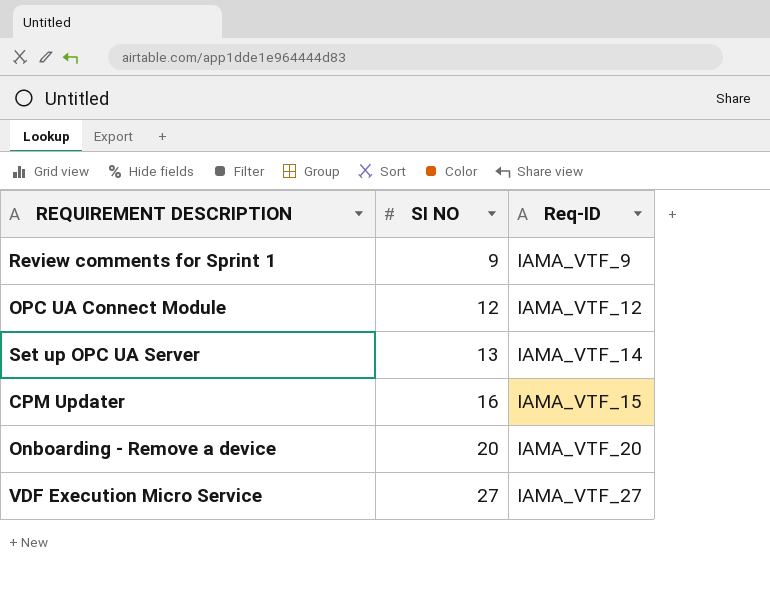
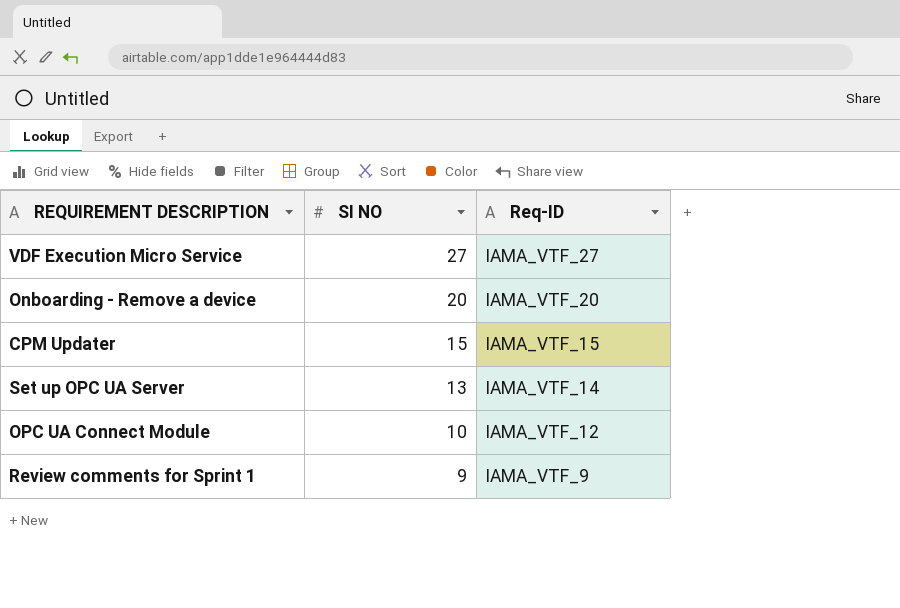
row order: SI NO ascending -> SI NO descending
CPM Updater | SI NO: 16 -> 15
OPC UA Connect Module | SI NO: 12 -> 10

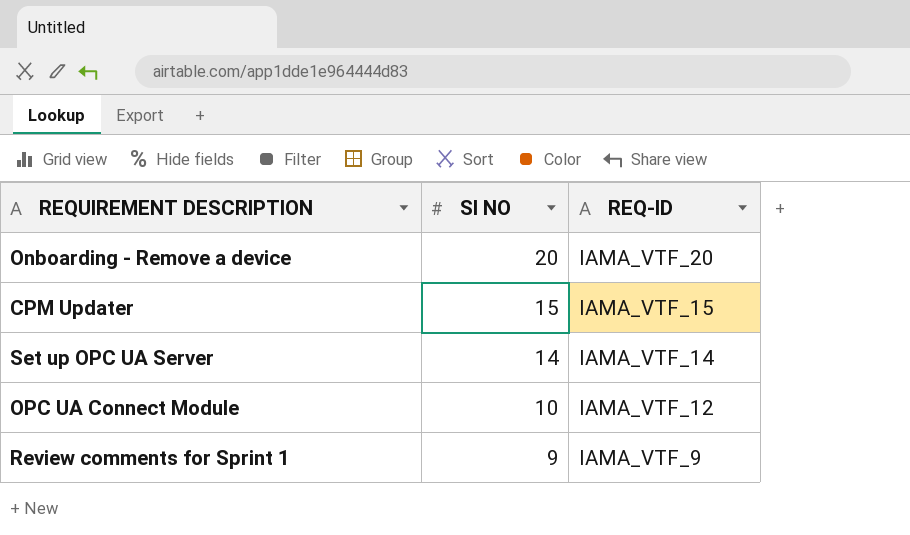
column name: Req-ID -> REQ-ID
row VDF Execution Micro Service: 27 | IAMA_VTF_27 -> none
Set up OPC UA Server | SI NO: 13 -> 14

